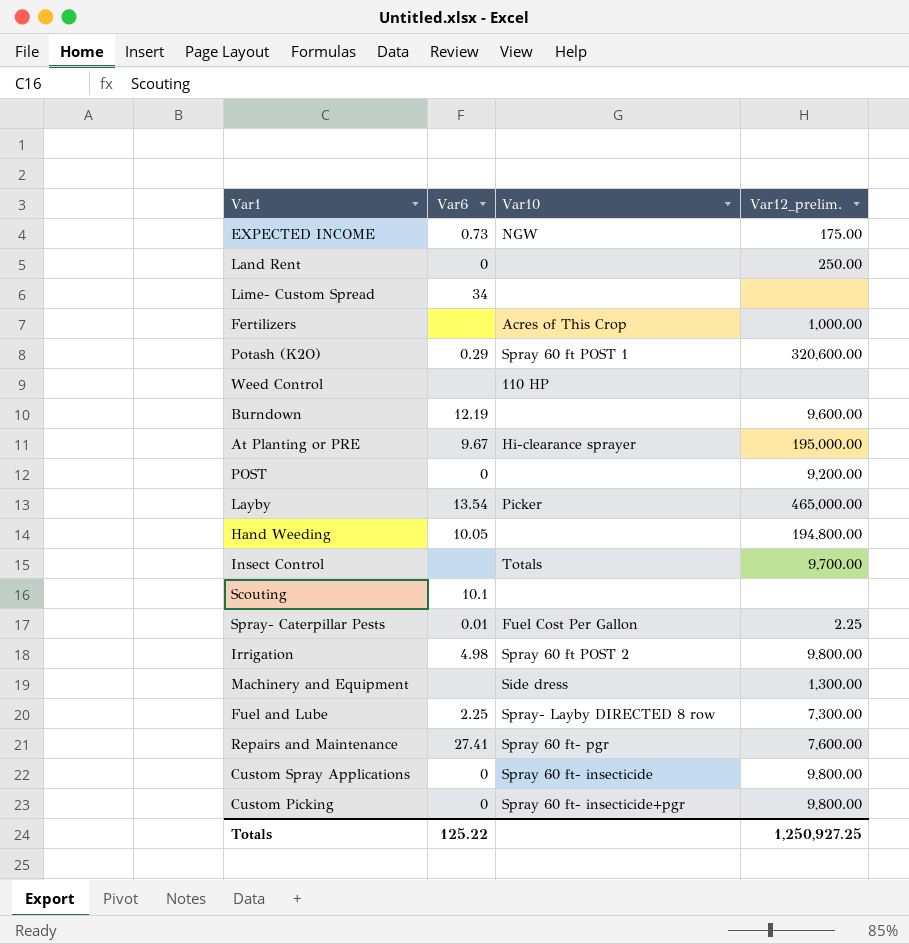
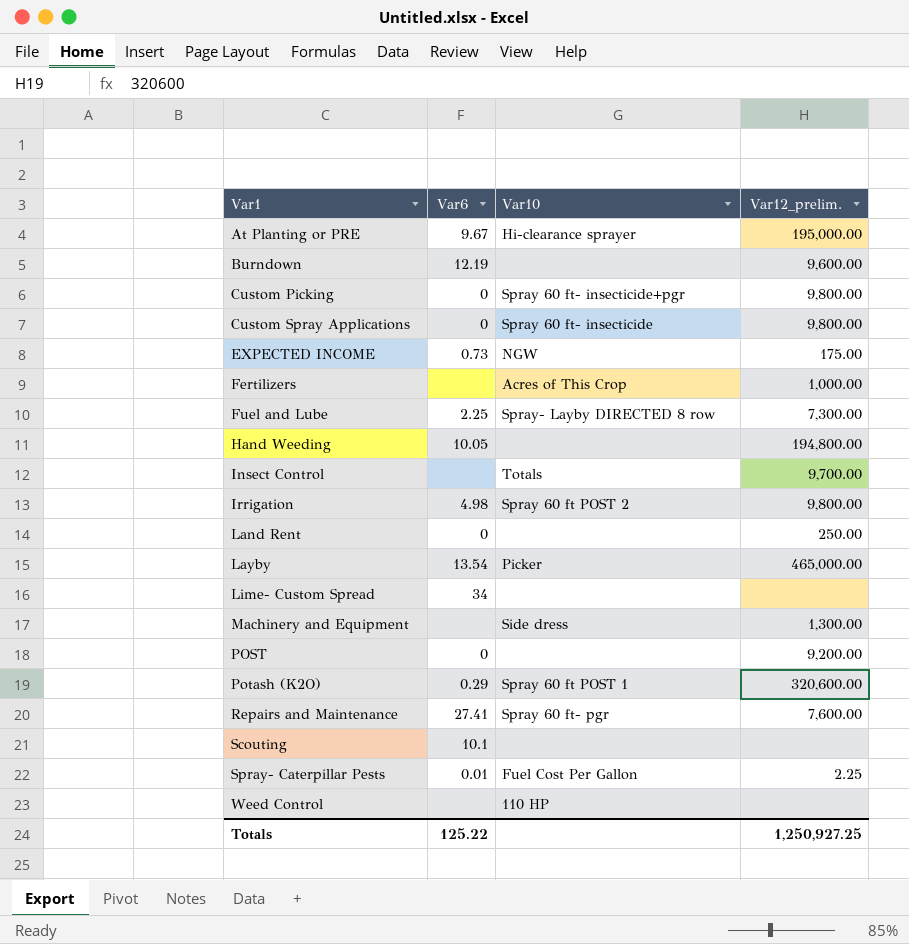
row order: none -> Var1 ascending

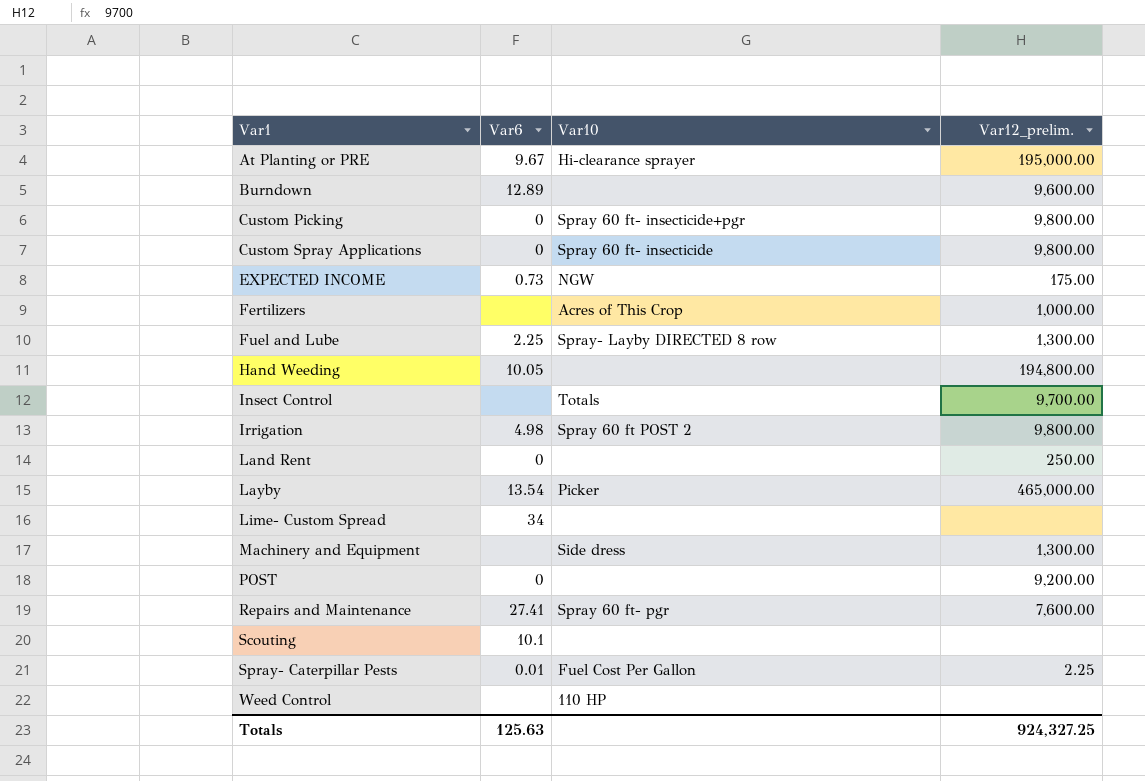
row Potash (K2O): 0.29 | Spray 60 ft POST 1 | 320,600.00 -> none
Burndown | Var6: 12.19 -> 12.89
Fuel and Lube | Var12_prelim.: 7,300.00 -> 1,300.00
Totals | Var6: 125.22 -> 125.63
Totals | Var12_prelim.: 1,250,927.25 -> 924,327.25

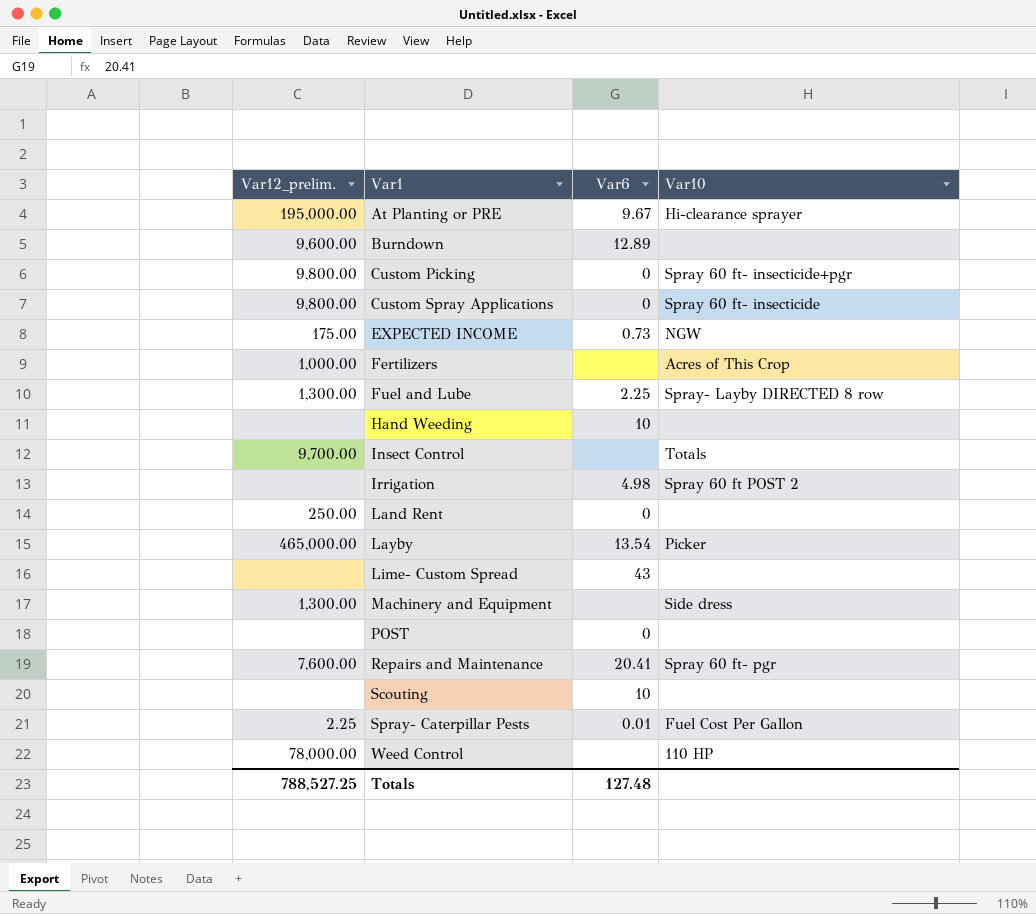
column Var12_prelim. | position: 4 -> 1
Hand Weeding | Var12_prelim.: 194,800.00 -> none
Hand Weeding | Var6: 10.05 -> 10
Irrigation | Var12_prelim.: 9,800.00 -> none
Lime- Custom Spread | Var6: 34 -> 43
POST | Var12_prelim.: 9,200.00 -> none
Repairs and Maintenance | Var6: 27.41 -> 20.41
Scouting | Var6: 10.1 -> 10
Weed Control | Var12_prelim.: none -> 78,000.00
Totals | Var12_prelim.: 924,327.25 -> 788,527.25
Totals | Var6: 125.63 -> 127.48

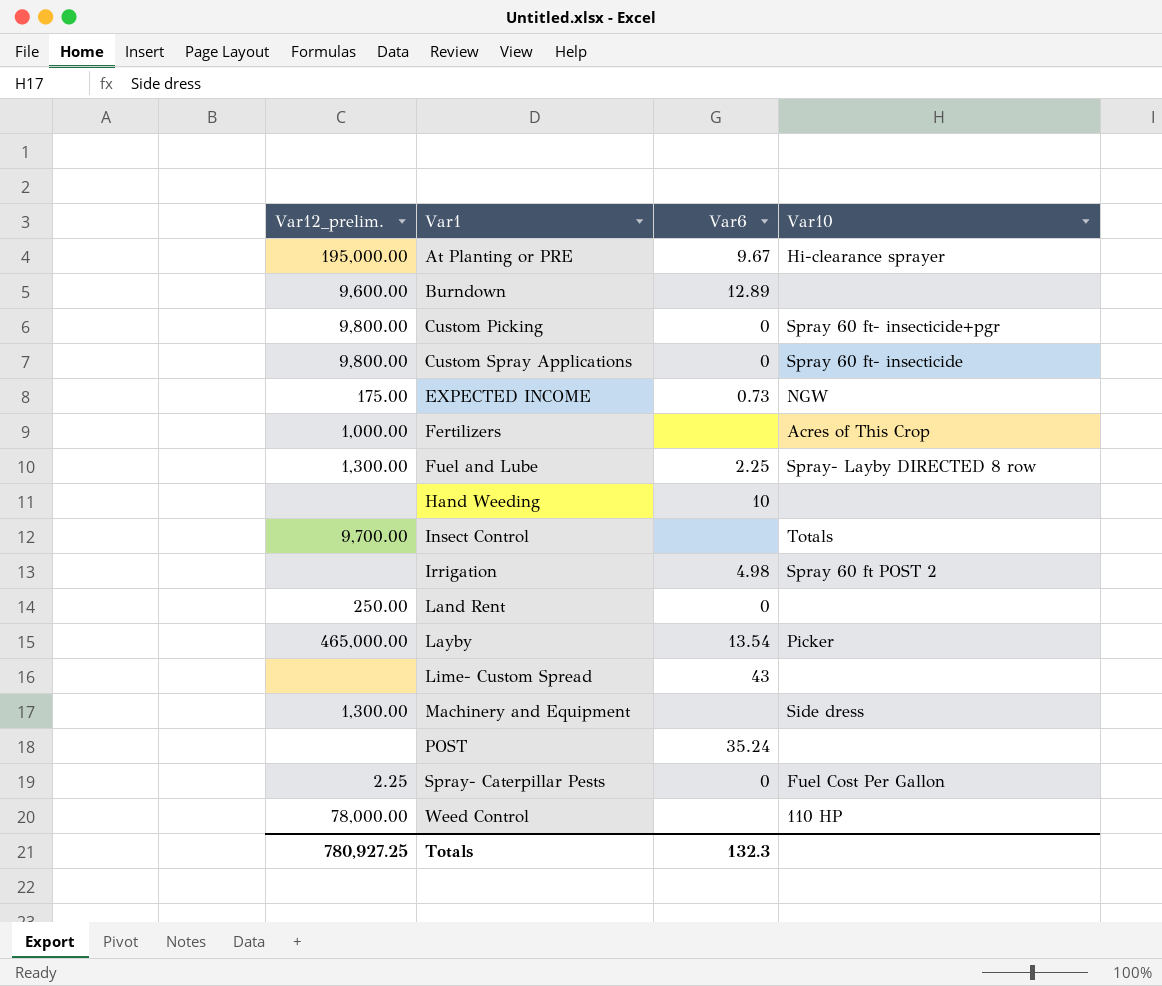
row Repairs and Maintenance: 7,600.00 | 20.41 | Spray 60 ft- pgr -> none
row Scouting: none | 10 | none -> none
POST | Var6: 0 -> 35.24
Spray- Caterpillar Pests | Var6: 0.01 -> 0
Totals | Var12_prelim.: 788,527.25 -> 780,927.25
Totals | Var6: 127.48 -> 132.3

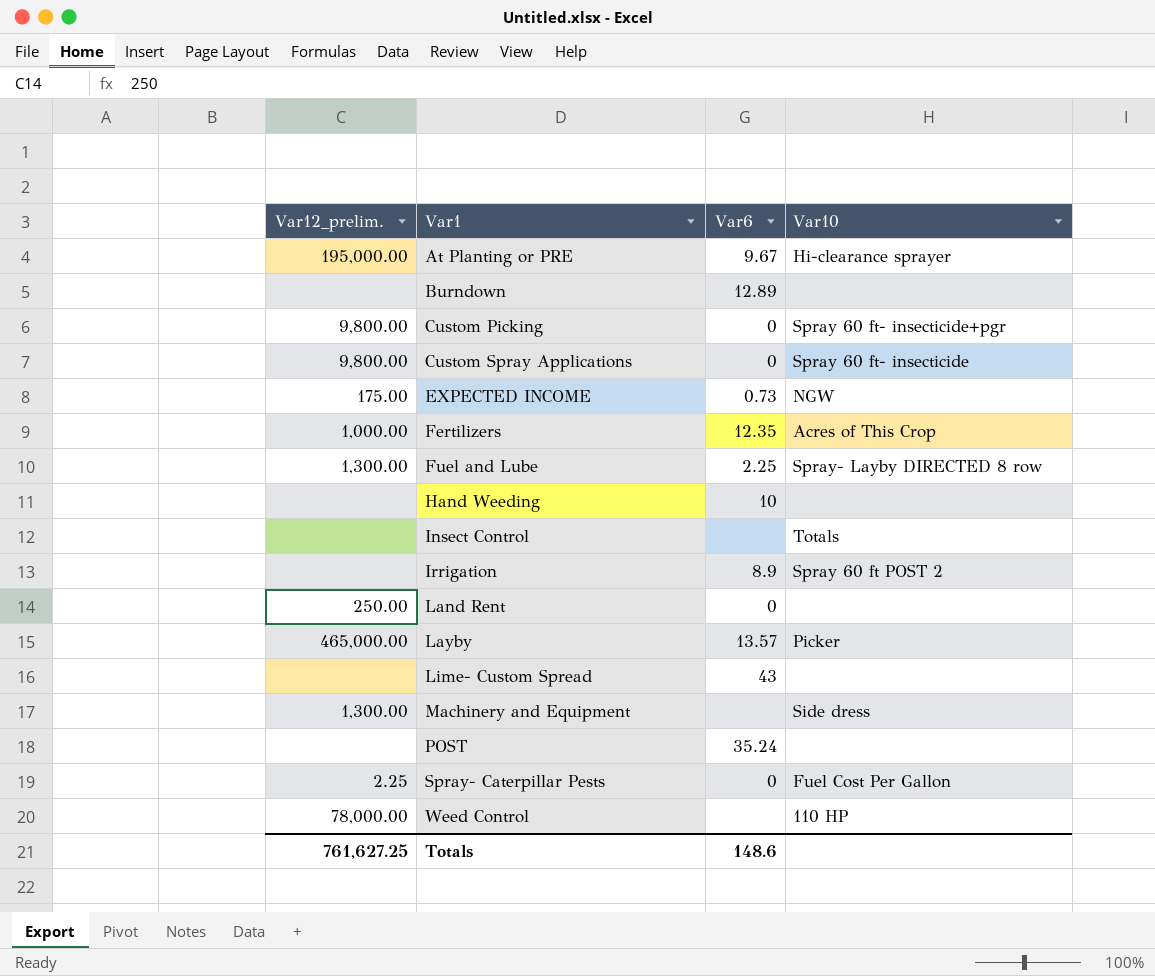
Burndown | Var12_prelim.: 9,600.00 -> none
Fertilizers | Var6: none -> 12.35
Insect Control | Var12_prelim.: 9,700.00 -> none
Irrigation | Var6: 4.98 -> 8.9
Layby | Var6: 13.54 -> 13.57
Totals | Var12_prelim.: 780,927.25 -> 761,627.25
Totals | Var6: 132.3 -> 148.6

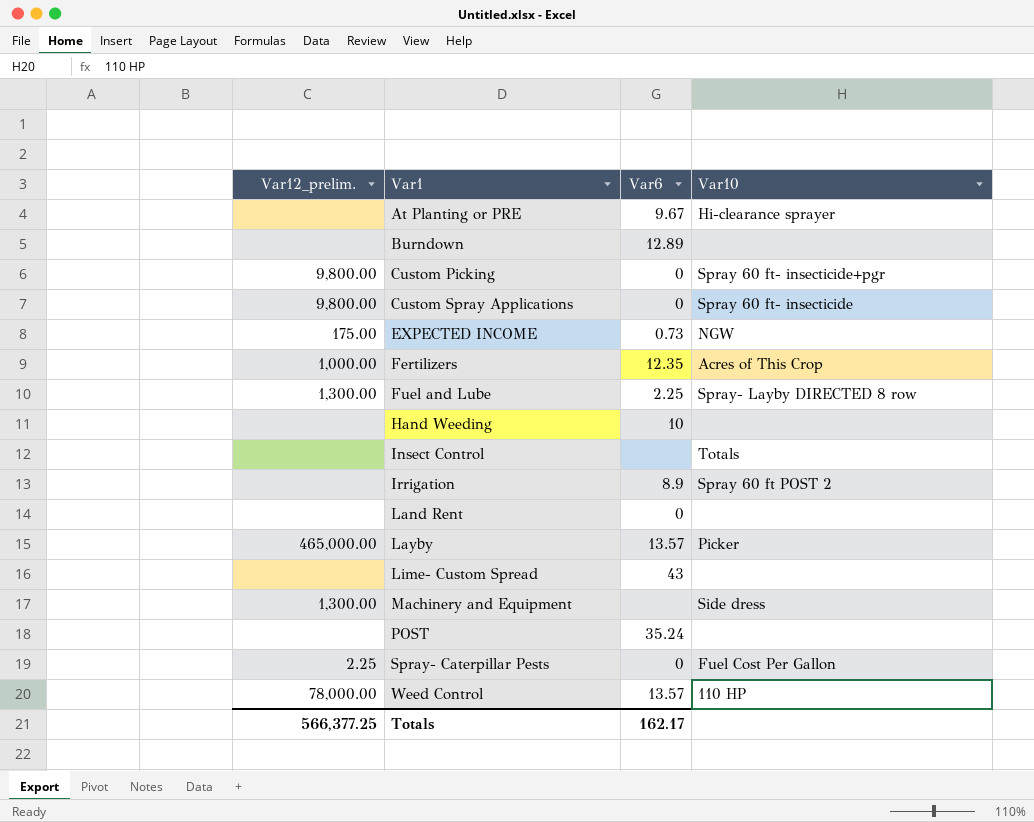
At Planting or PRE | Var12_prelim.: 195,000.00 -> none
Land Rent | Var12_prelim.: 250.00 -> none
Weed Control | Var6: none -> 13.57
Totals | Var12_prelim.: 761,627.25 -> 566,377.25
Totals | Var6: 148.6 -> 162.17

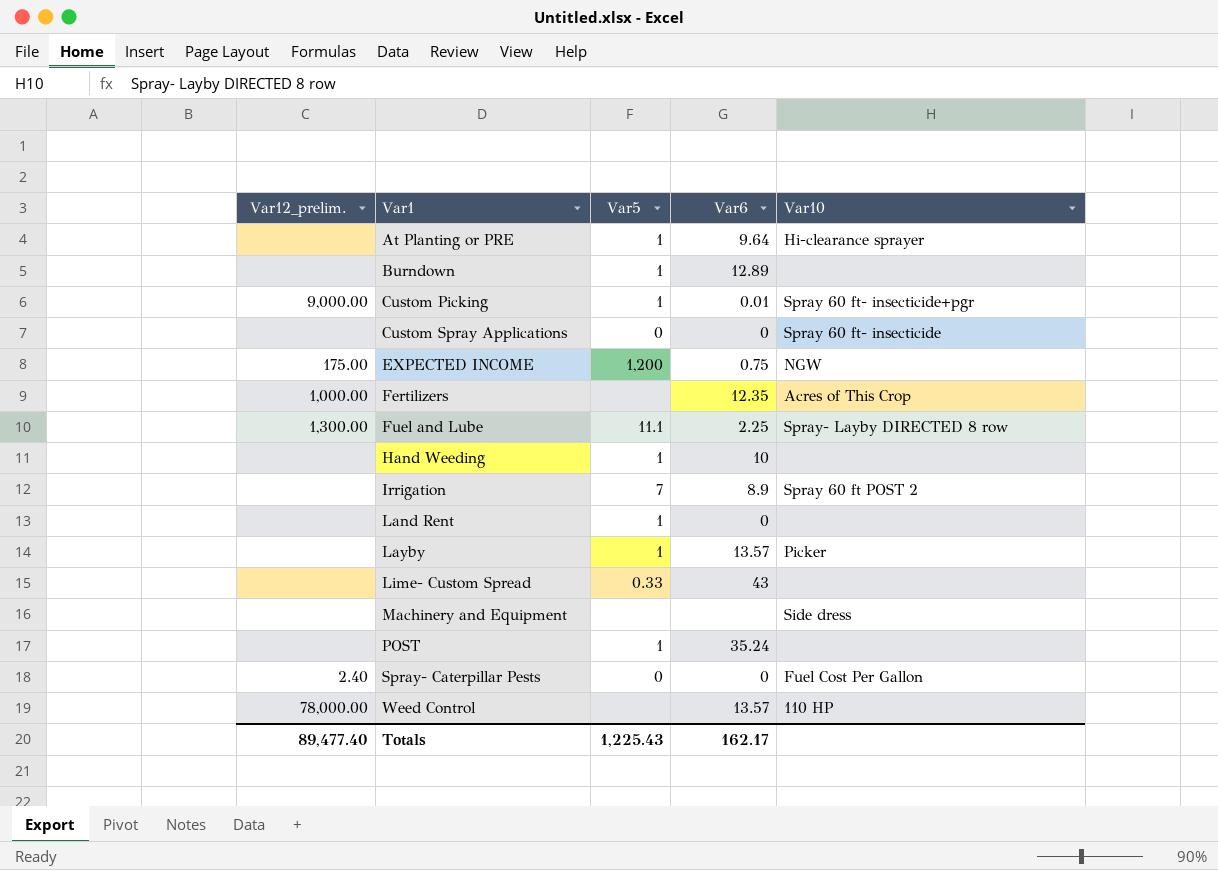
column Var5 | position: none -> 3
row Insect Control: none | none | Totals -> none
At Planting or PRE | Var6: 9.67 -> 9.64
Custom Picking | Var12_prelim.: 9,800.00 -> 9,000.00
Custom Picking | Var6: 0 -> 0.01
Custom Spray Applications | Var12_prelim.: 9,800.00 -> none
EXPECTED INCOME | Var6: 0.73 -> 0.75
Layby | Var12_prelim.: 465,000.00 -> none
Machinery and Equipment | Var12_prelim.: 1,300.00 -> none
Spray- Caterpillar Pests | Var12_prelim.: 2.25 -> 2.40
Totals | Var12_prelim.: 566,377.25 -> 89,477.40

